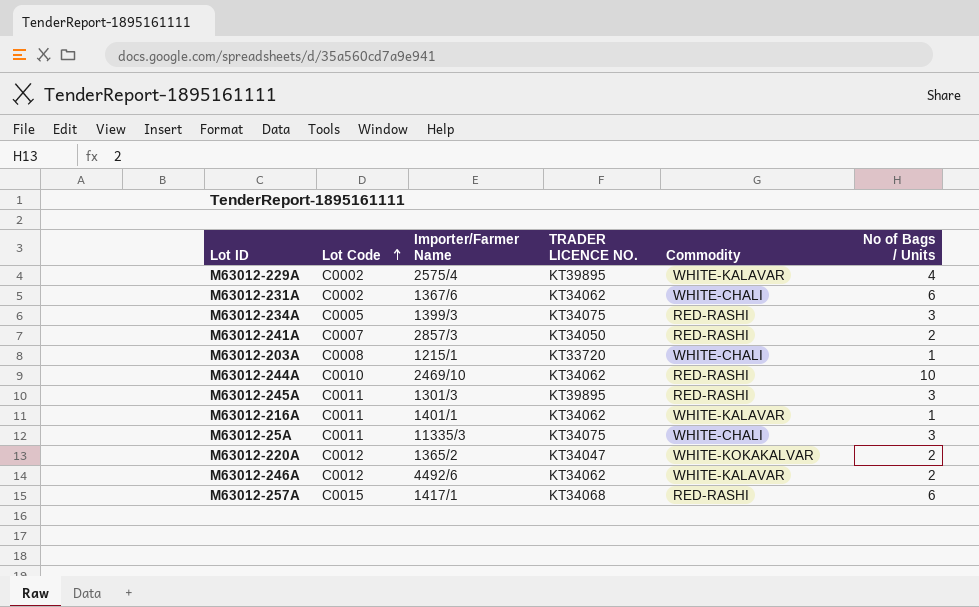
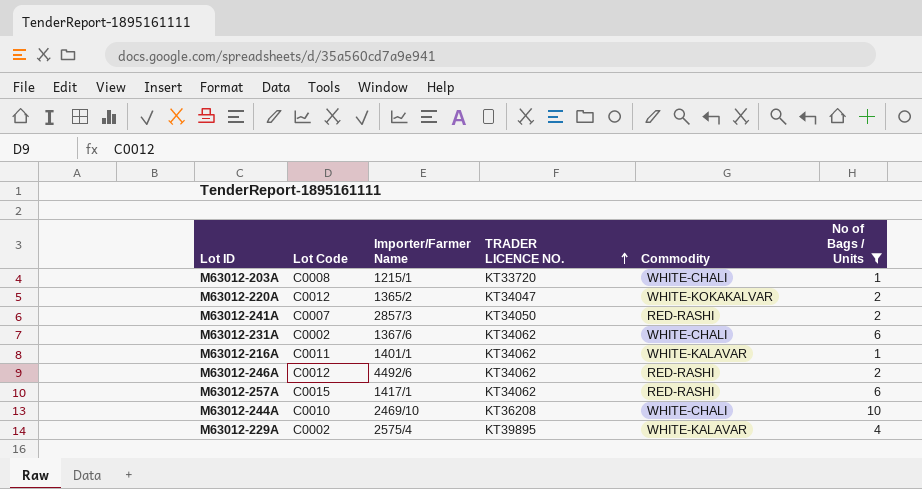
filter: none -> No of Bags / Units != 3
row order: Lot Code ascending -> TRADER LICENCE NO. ascending
M63012-246A | Commodity: WHITE-KALAVAR -> RED-RASHI
M63012-257A | TRADER LICENCE NO.: KT34068 -> KT34062
M63012-244A | TRADER LICENCE NO.: KT34062 -> KT36208
M63012-244A | Commodity: RED-RASHI -> WHITE-CHALI

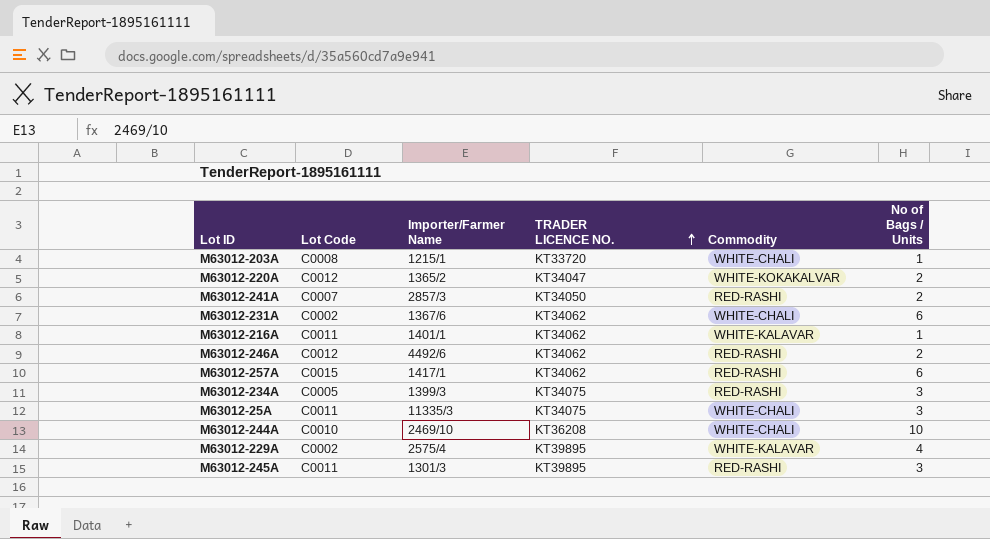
filter: No of Bags / Units != 3 -> none

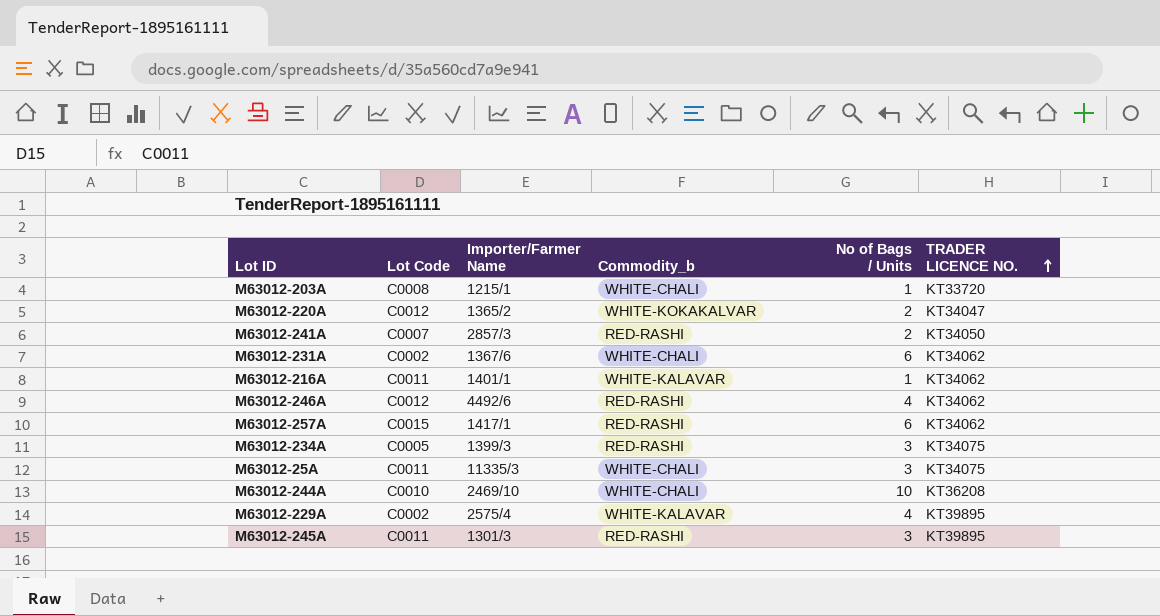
column name: Commodity -> Commodity_b
column TRADER LICENCE NO. | position: 4 -> 6
M63012-246A | No of Bags / Units: 2 -> 4

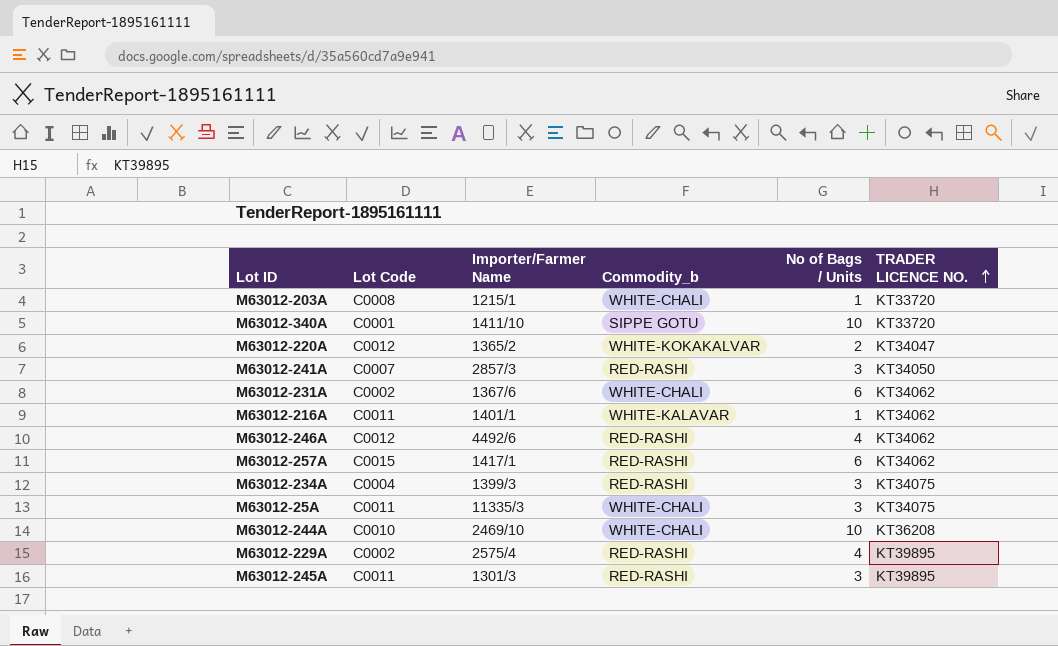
row M63012-340A: none -> C0001 | 1411/10 | SIPPE GOTU | 10 | KT33720
M63012-241A | No of Bags / Units: 2 -> 3
M63012-234A | Lot Code: C0005 -> C0004
M63012-229A | Commodity_b: WHITE-KALAVAR -> RED-RASHI

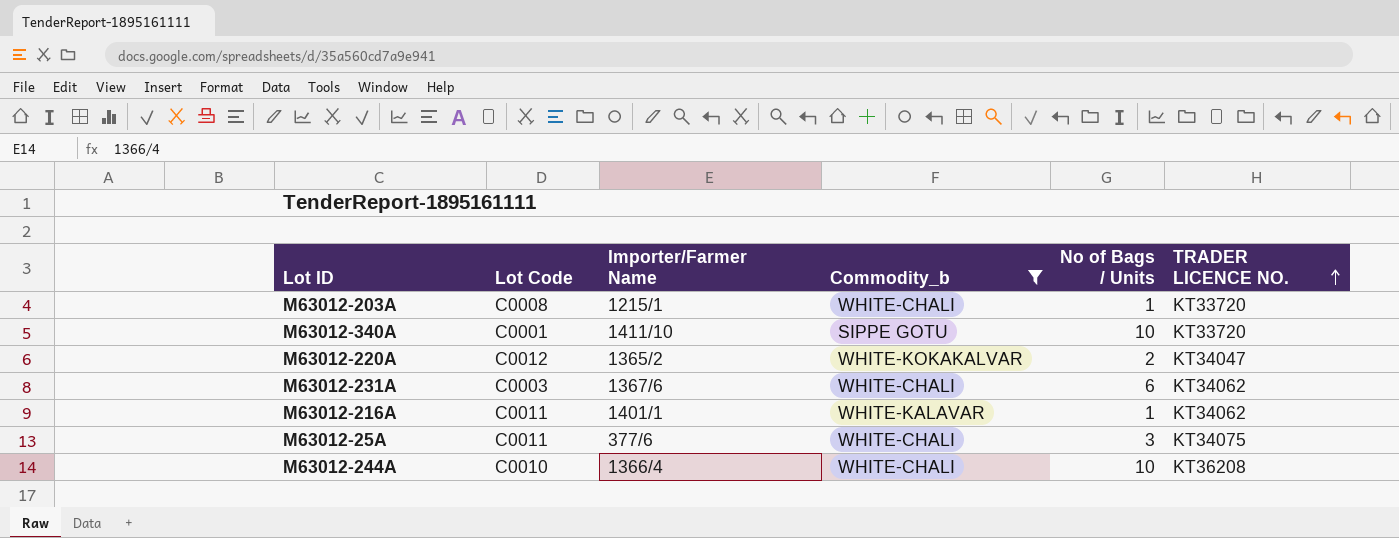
filter: none -> Commodity_b != RED-RASHI
M63012-231A | Lot Code: C0002 -> C0003
M63012-25A | Importer/Farmer Name: 11335/3 -> 377/6
M63012-244A | Importer/Farmer Name: 2469/10 -> 1366/4

